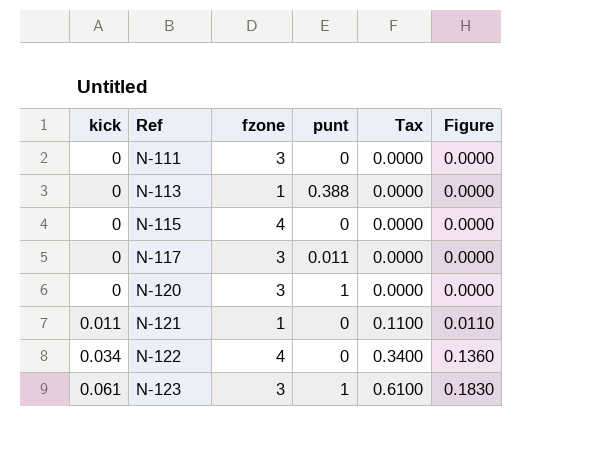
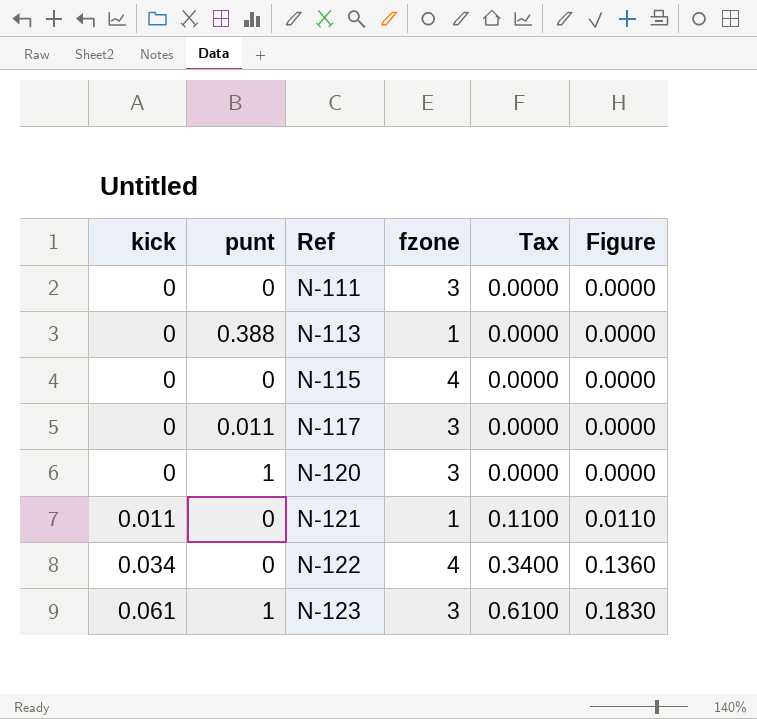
column punt | position: 4 -> 2

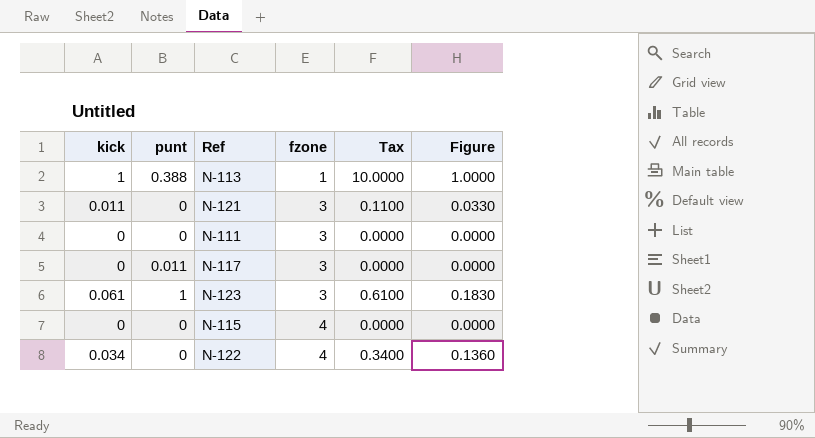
row order: kick ascending -> fzone ascending
row N-120: 0 | 1 | 3 | 0.0000 | 0.0000 -> none
N-113 | kick: 0 -> 1
N-113 | Tax: 0.0000 -> 10.0000
N-113 | Figure: 0.0000 -> 1.0000
N-121 | fzone: 1 -> 3
N-121 | Figure: 0.0110 -> 0.0330

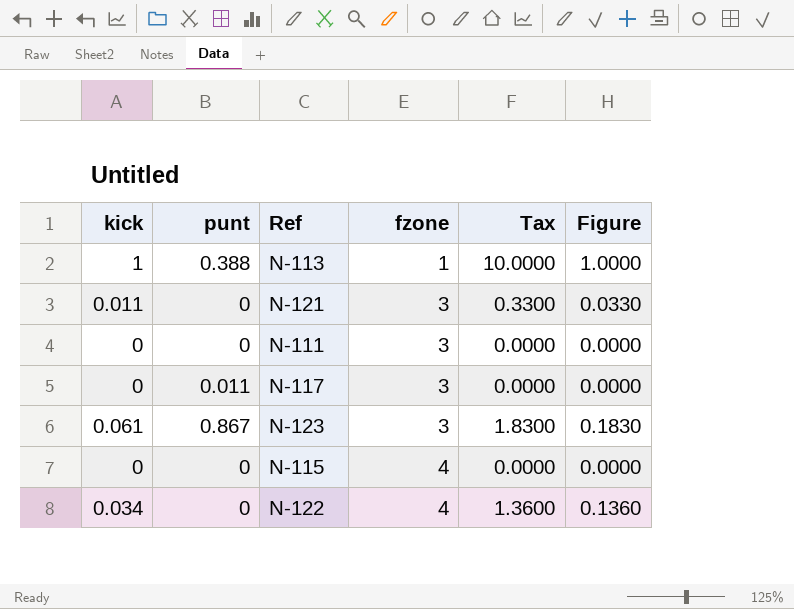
column Tax | formula: [kick] * 10 -> [Figure] * 10
N-123 | punt: 1 -> 0.867

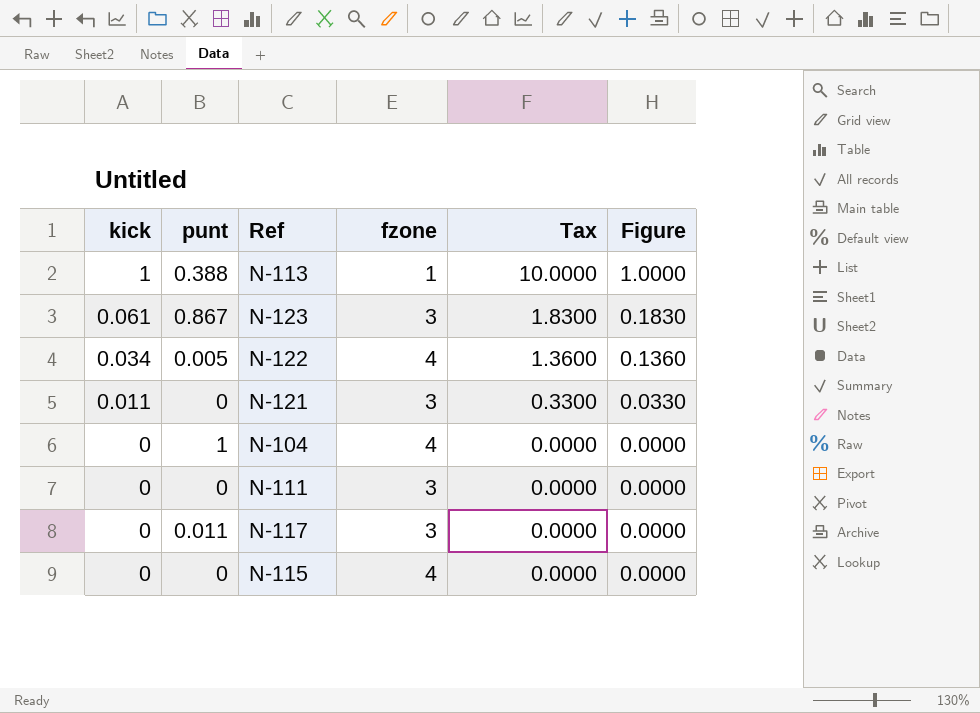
row order: fzone ascending -> kick descending
N-122 | punt: 0 -> 0.005
row N-104: none -> 0 | 1 | 4 | 0.0000 | 0.0000

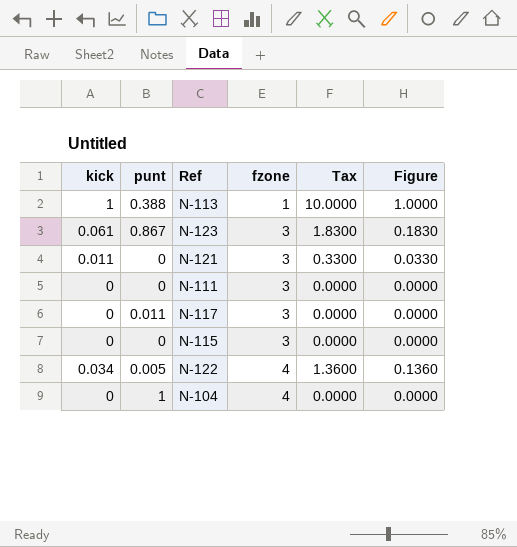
row order: kick descending -> fzone ascending
N-115 | fzone: 4 -> 3

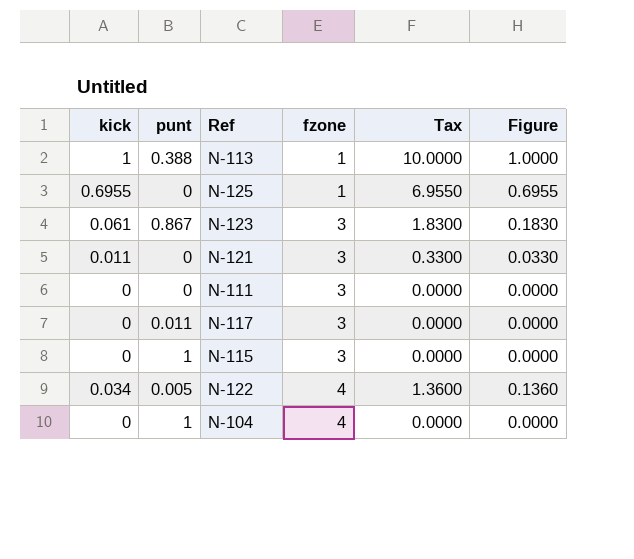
row N-125: none -> 0.6955 | 0 | 1 | 6.9550 | 0.6955
N-115 | punt: 0 -> 1

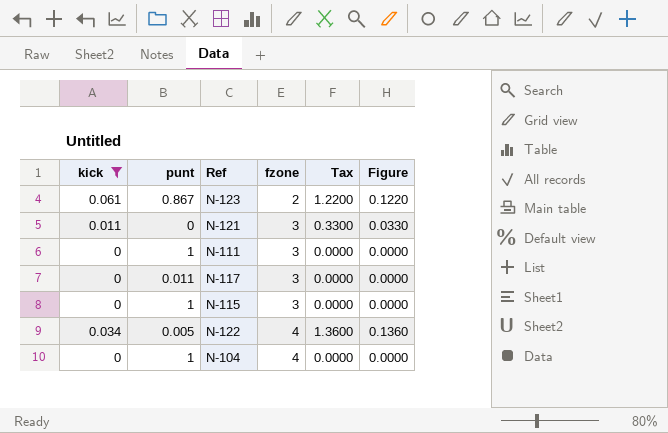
filter: none -> kick <= 0.061
N-123 | fzone: 3 -> 2
N-123 | Tax: 1.8300 -> 1.2200
N-123 | Figure: 0.1830 -> 0.1220
N-111 | punt: 0 -> 1

